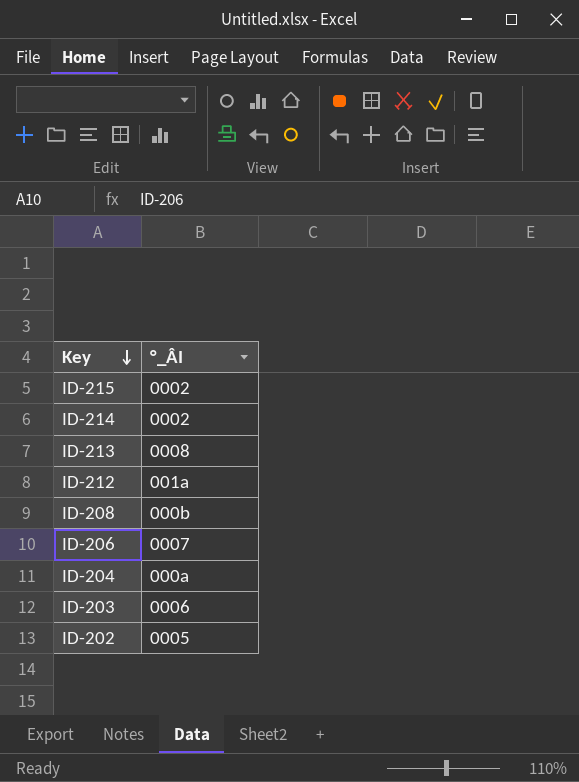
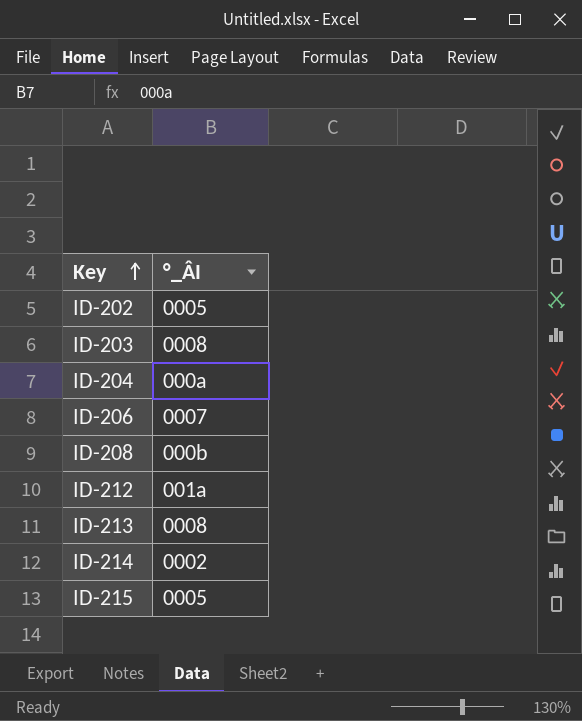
row order: Key descending -> Key ascending
ID-203 | °_ÂI: 0006 -> 0008
ID-215 | °_ÂI: 0002 -> 0005

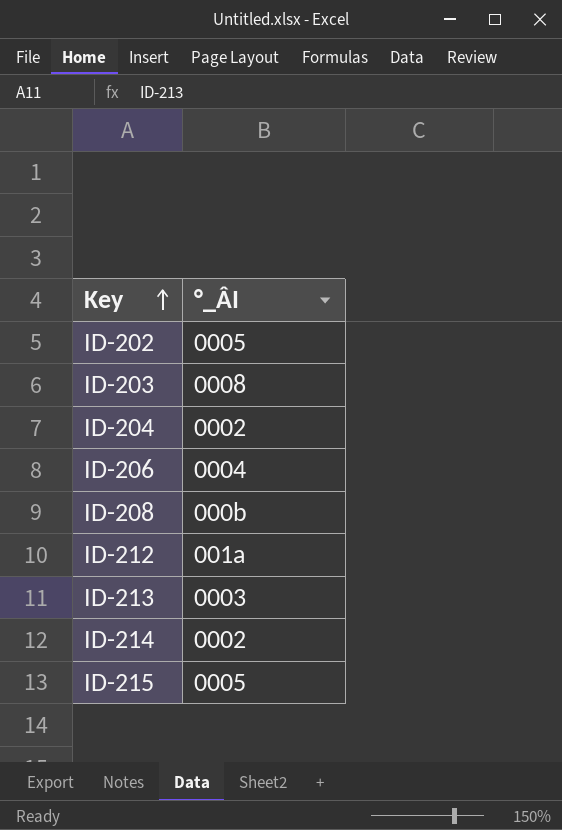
ID-204 | °_ÂI: 000a -> 0002
ID-206 | °_ÂI: 0007 -> 0004
ID-213 | °_ÂI: 0008 -> 0003

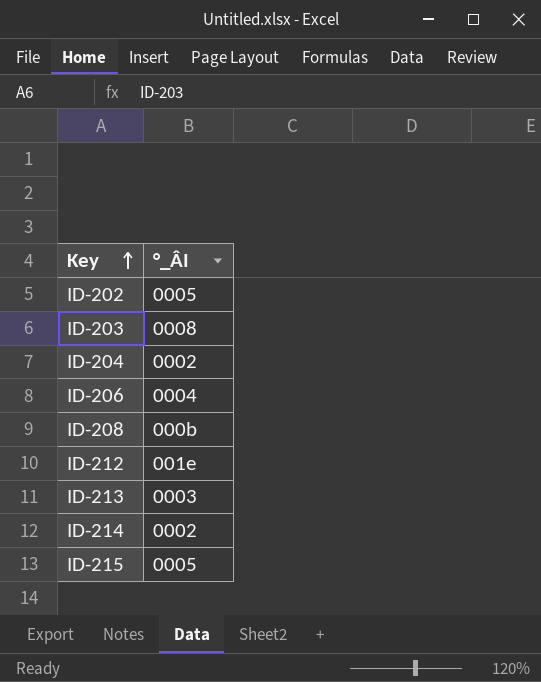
ID-212 | °_ÂI: 001a -> 001e

